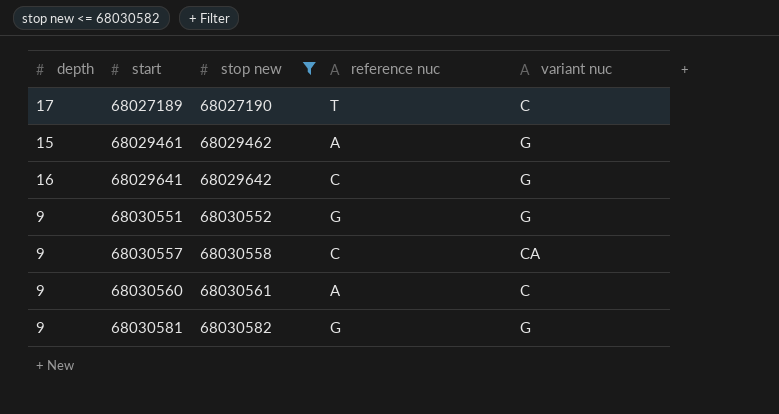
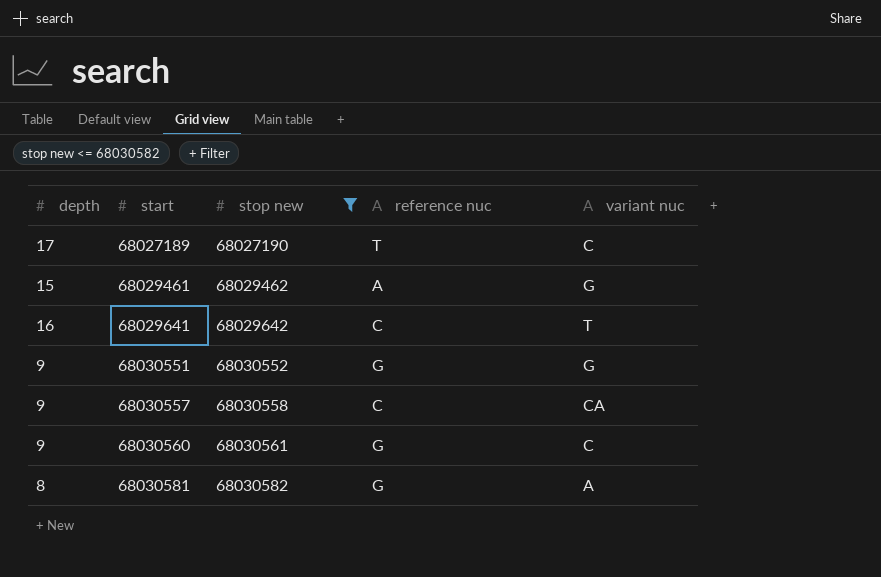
68029641 | variant nuc: G -> T
68030560 | reference nuc: A -> G
68030581 | depth: 9 -> 8
68030581 | variant nuc: G -> A

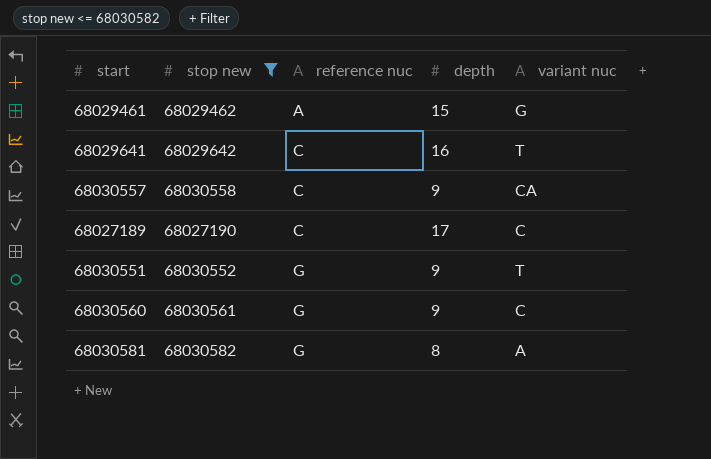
row order: start ascending -> reference nuc ascending
column depth | position: 1 -> 4
68027189 | reference nuc: T -> C
68030551 | variant nuc: G -> T

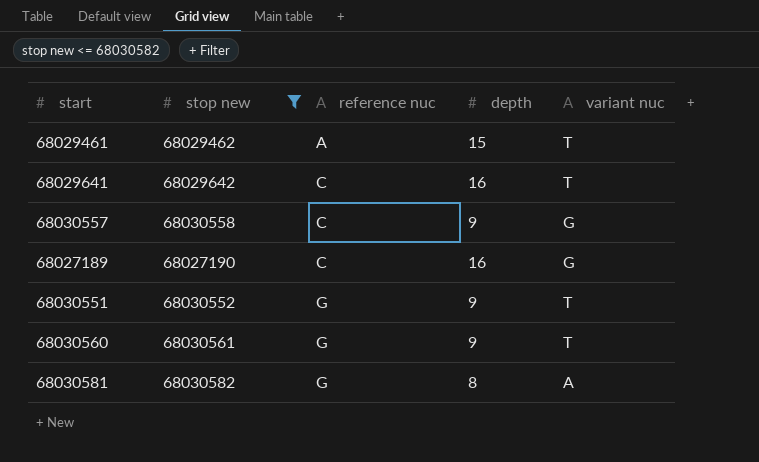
68029461 | variant nuc: G -> T
68030557 | variant nuc: CA -> G
68027189 | depth: 17 -> 16
68027189 | variant nuc: C -> G
68030560 | variant nuc: C -> T

